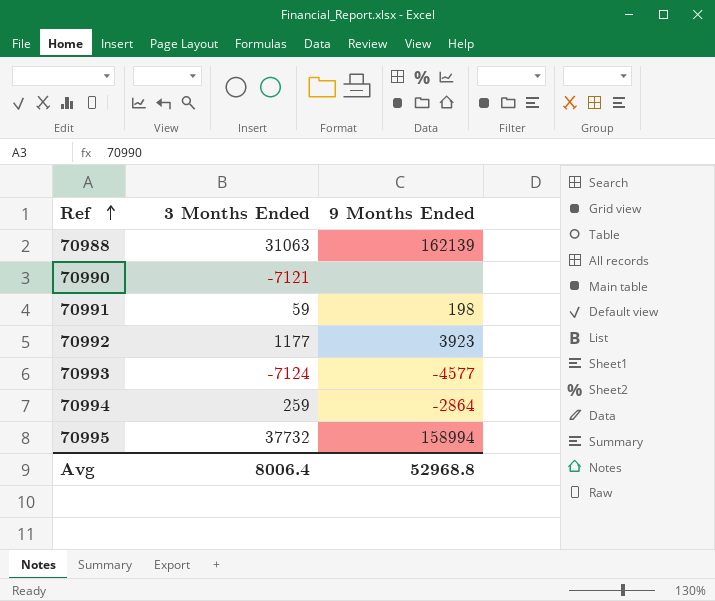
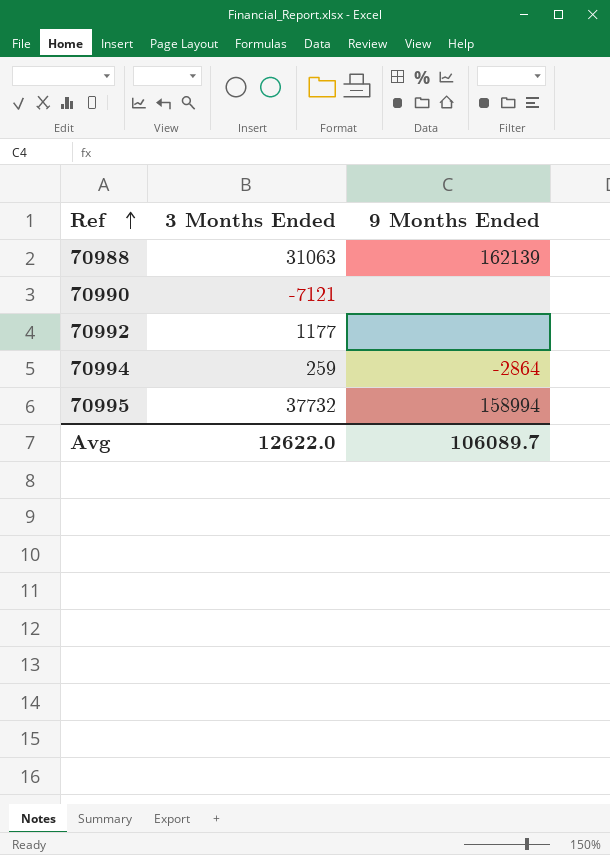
row 70991: 59 | 198 -> none
row 70993: -7124 | -4577 -> none
70992 | 9 Months Ended: 3923 -> none
Avg | 3 Months Ended: 8006.4 -> 12622.0
Avg | 9 Months Ended: 52968.8 -> 106089.7

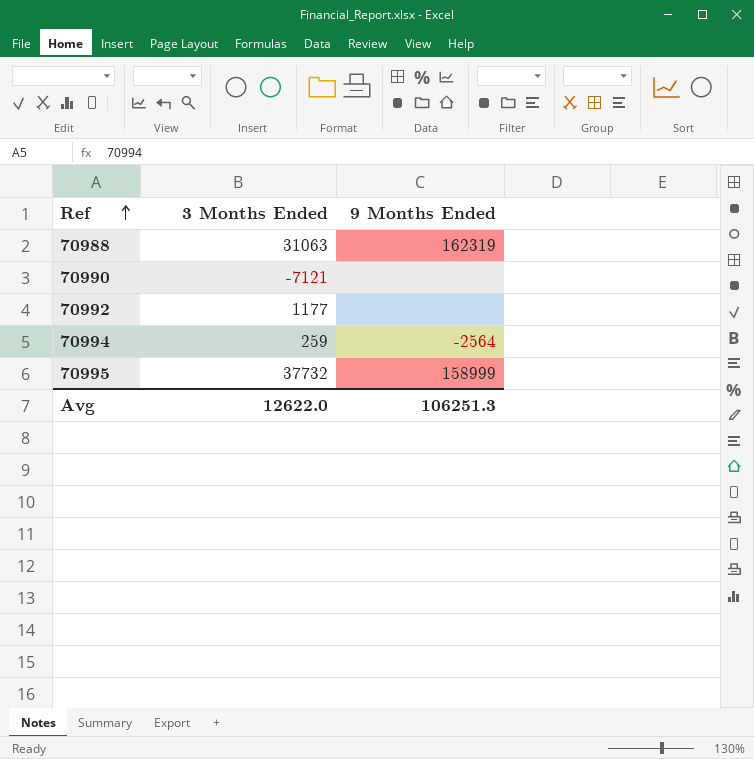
70988 | 9 Months Ended: 162139 -> 162319
70994 | 9 Months Ended: -2864 -> -2564
70995 | 9 Months Ended: 158994 -> 158999
Avg | 9 Months Ended: 106089.7 -> 106251.3

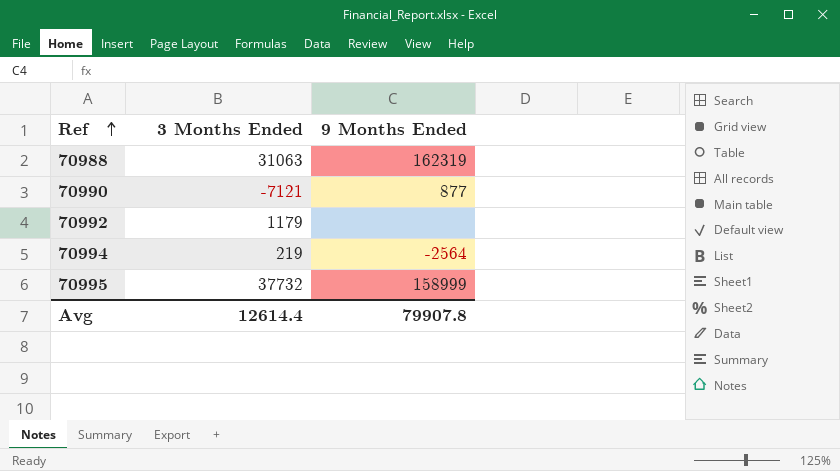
70990 | 9 Months Ended: none -> 877
70992 | 3 Months Ended: 1177 -> 1179
70994 | 3 Months Ended: 259 -> 219
Avg | 3 Months Ended: 12622.0 -> 12614.4
Avg | 9 Months Ended: 106251.3 -> 79907.8

